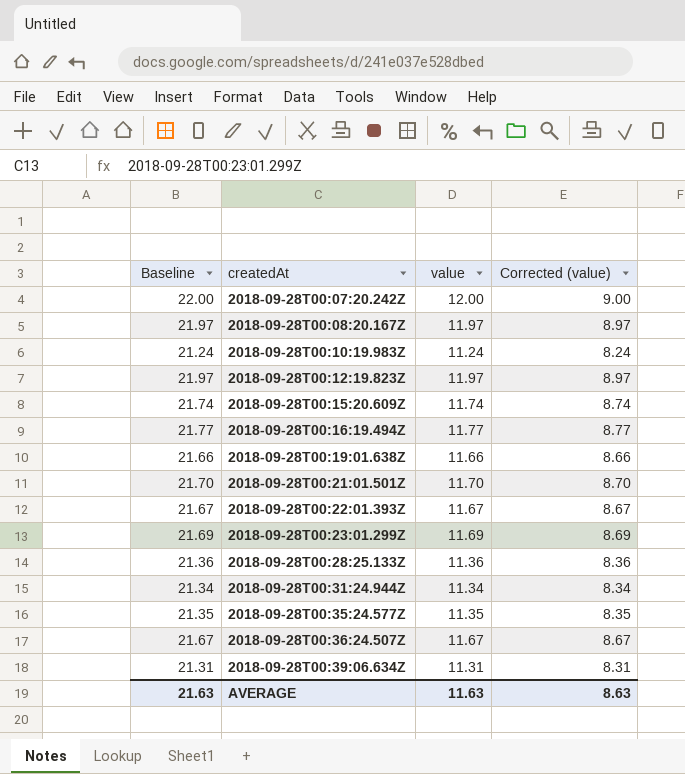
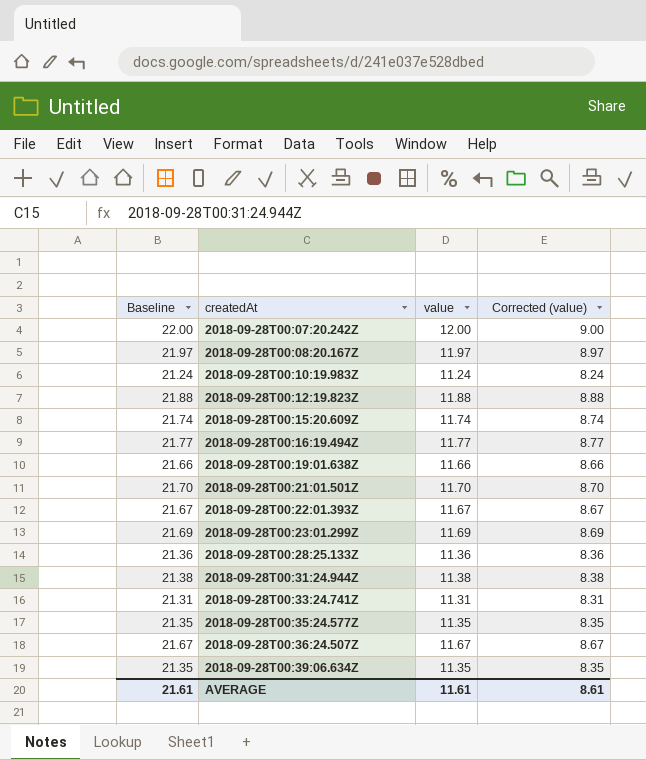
2018-09-28T00:12:19.823Z | Baseline: 21.97 -> 21.88
2018-09-28T00:12:19.823Z | value: 11.97 -> 11.88
2018-09-28T00:12:19.823Z | Corrected (value): 8.97 -> 8.88
2018-09-28T00:31:24.944Z | Baseline: 21.34 -> 21.38
2018-09-28T00:31:24.944Z | value: 11.34 -> 11.38
2018-09-28T00:31:24.944Z | Corrected (value): 8.34 -> 8.38
row 2018-09-28T00:33:24.741Z: none -> 21.31 | 11.31 | 8.31
2018-09-28T00:39:06.634Z | Baseline: 21.31 -> 21.35
2018-09-28T00:39:06.634Z | value: 11.31 -> 11.35
2018-09-28T00:39:06.634Z | Corrected (value): 8.31 -> 8.35
AVERAGE | Baseline: 21.63 -> 21.61
AVERAGE | value: 11.63 -> 11.61
AVERAGE | Corrected (value): 8.63 -> 8.61

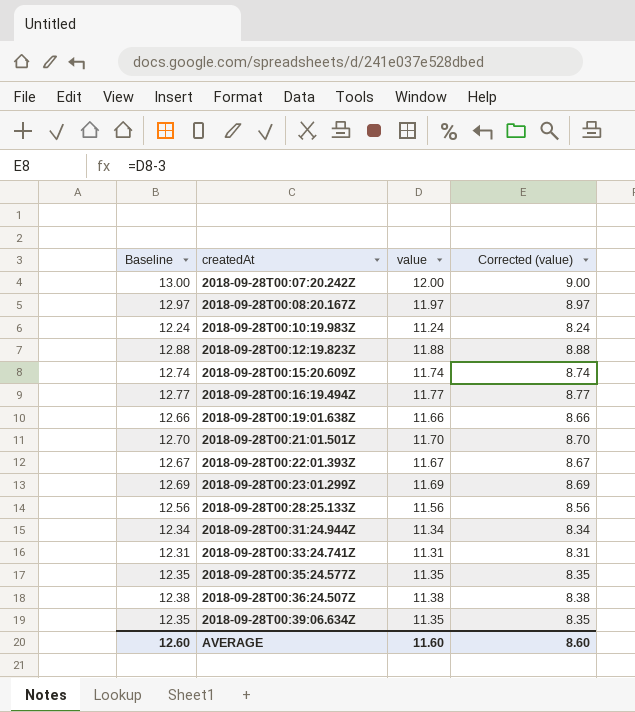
column Baseline | formula: [value] + 10 -> [value] + 1
2018-09-28T00:28:25.133Z | value: 11.36 -> 11.56
2018-09-28T00:28:25.133Z | Corrected (value): 8.36 -> 8.56
2018-09-28T00:31:24.944Z | value: 11.38 -> 11.34
2018-09-28T00:31:24.944Z | Corrected (value): 8.38 -> 8.34
2018-09-28T00:36:24.507Z | value: 11.67 -> 11.38
2018-09-28T00:36:24.507Z | Corrected (value): 8.67 -> 8.38
AVERAGE | Baseline: 21.61 -> 12.60
AVERAGE | value: 11.61 -> 11.60
AVERAGE | Corrected (value): 8.61 -> 8.60

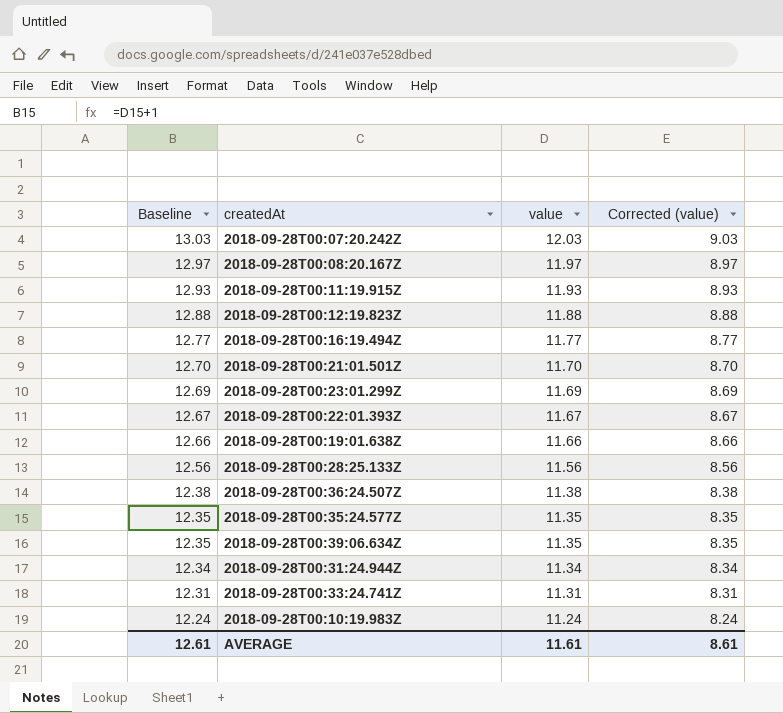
row order: createdAt ascending -> Baseline descending
row 2018-09-28T00:15:20.609Z: 12.74 | 11.74 | 8.74 -> none
2018-09-28T00:07:20.242Z | Baseline: 13.00 -> 13.03
2018-09-28T00:07:20.242Z | value: 12.00 -> 12.03
2018-09-28T00:07:20.242Z | Corrected (value): 9.00 -> 9.03
row 2018-09-28T00:11:19.915Z: none -> 12.93 | 11.93 | 8.93
AVERAGE | Baseline: 12.60 -> 12.61
AVERAGE | value: 11.60 -> 11.61
AVERAGE | Corrected (value): 8.60 -> 8.61

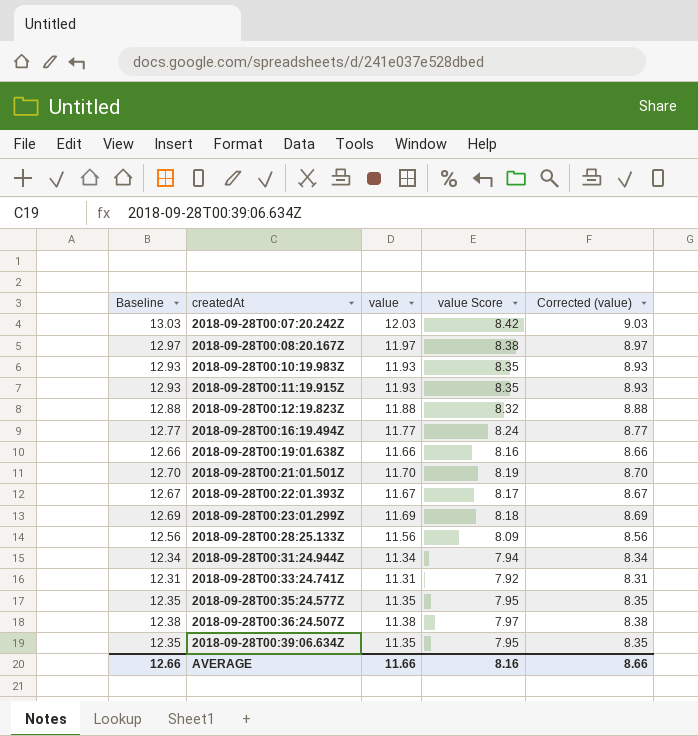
row order: Baseline descending -> createdAt ascending
column value Score | formula: none -> [value] * 0.7
2018-09-28T00:10:19.983Z | Baseline: 12.24 -> 12.93
2018-09-28T00:10:19.983Z | value: 11.24 -> 11.93
2018-09-28T00:10:19.983Z | Corrected (value): 8.24 -> 8.93
AVERAGE | Baseline: 12.61 -> 12.66
AVERAGE | value: 11.61 -> 11.66
AVERAGE | Corrected (value): 8.61 -> 8.66

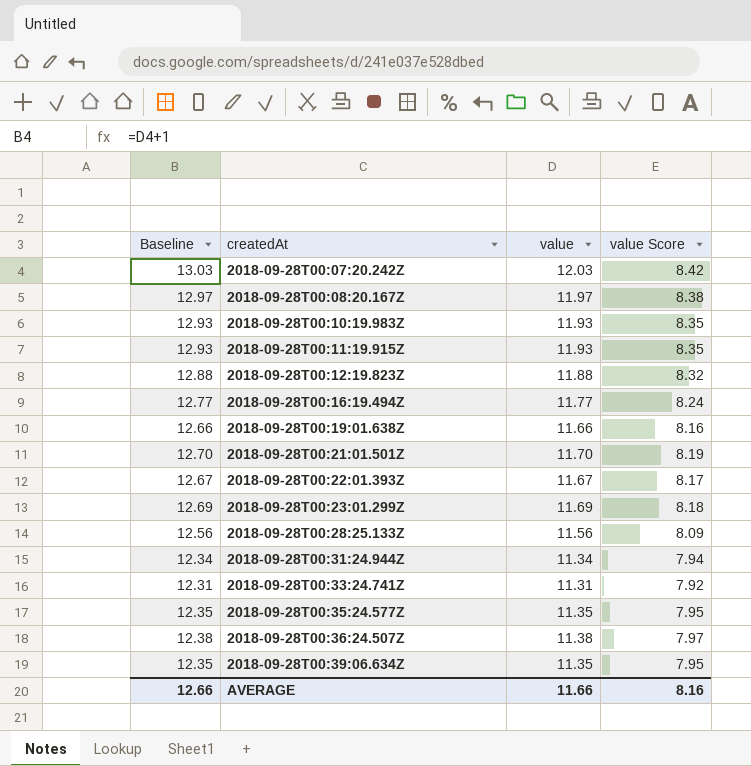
column Corrected (value) | formula: [value] - 3 -> none

